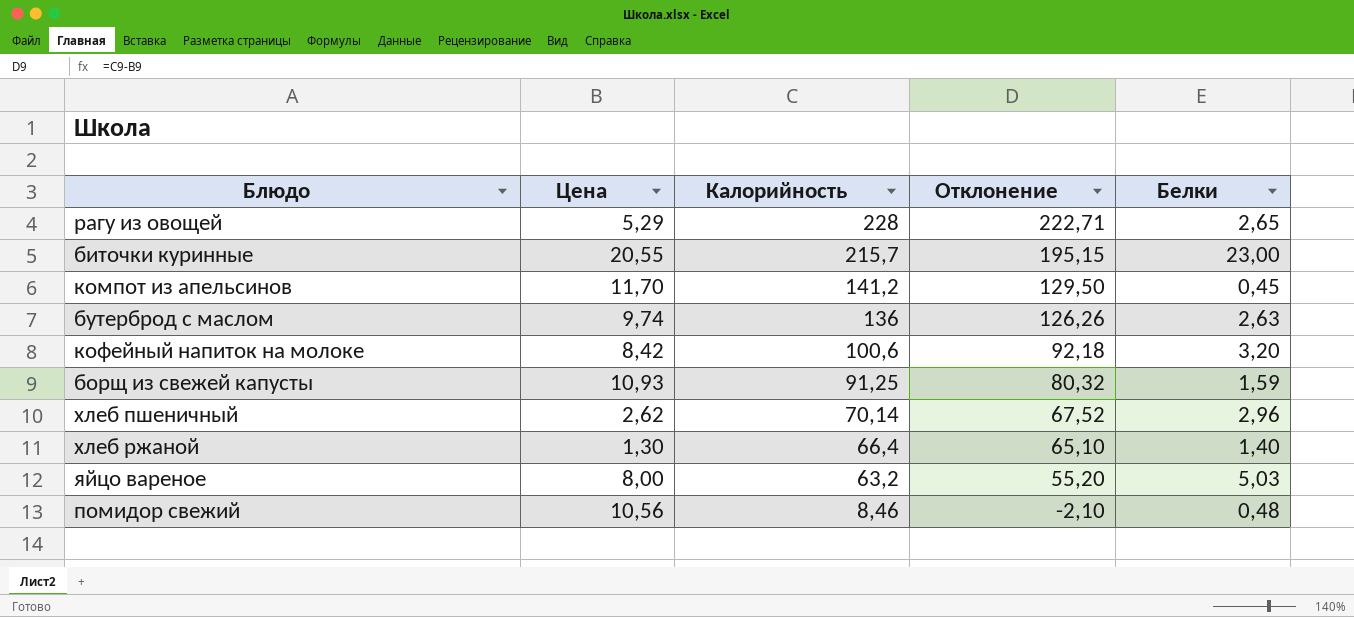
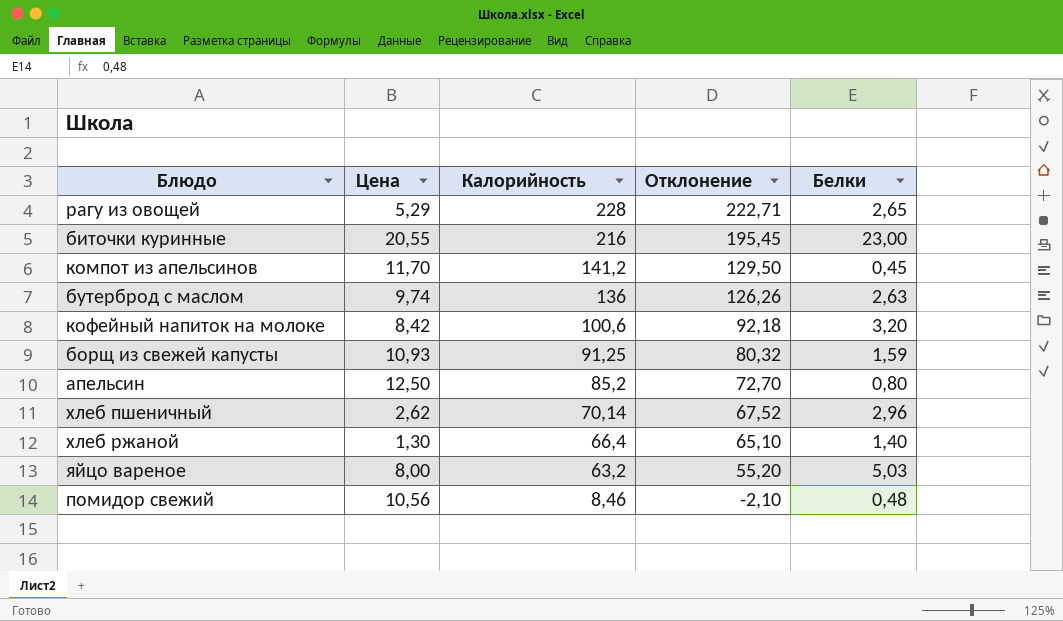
биточки куринные | Калорийность: 215,7 -> 216
биточки куринные | Отклонение: 195,15 -> 195,45
row апельсин: none -> 12,50 | 85,2 | 72,70 | 0,80

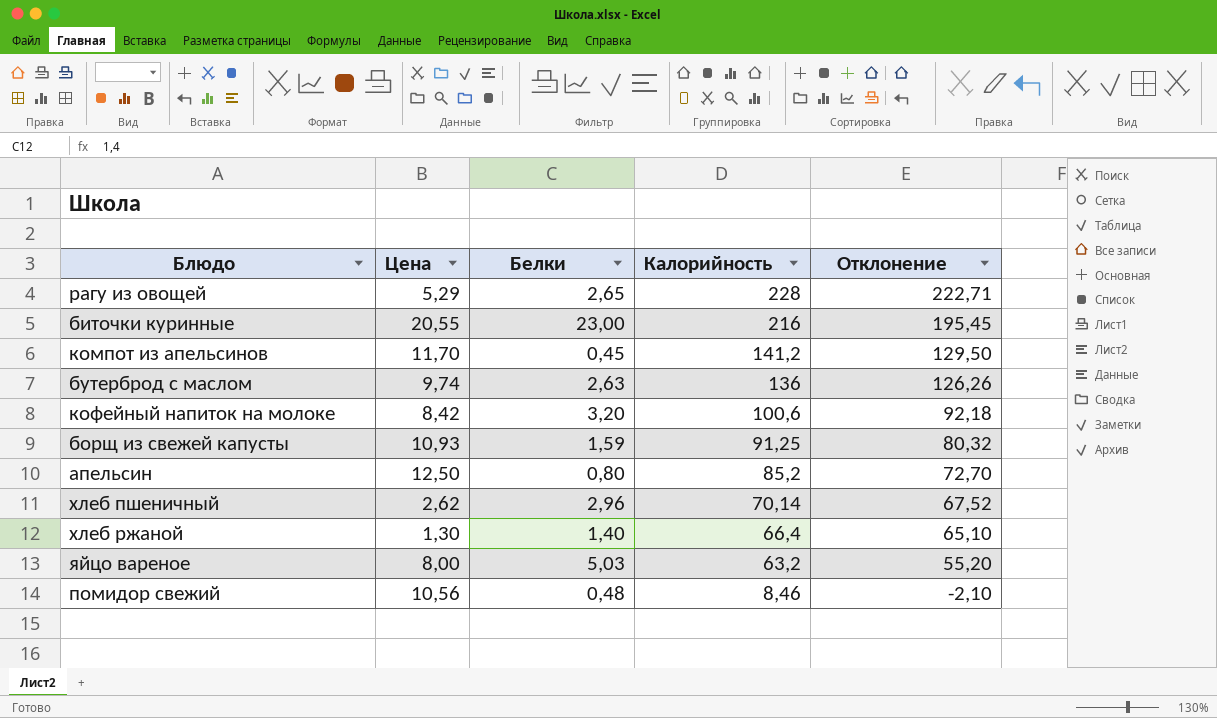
column Белки | position: 5 -> 3

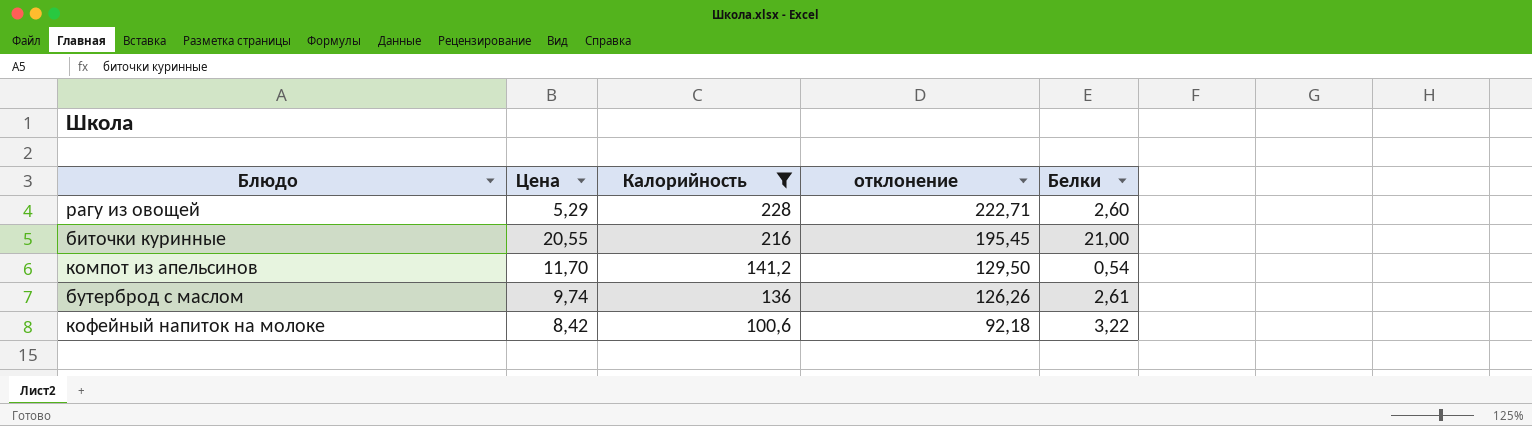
filter: none -> Калорийность >= 100,6
column name: Отклонение -> отклонение
column Белки | position: 3 -> 5
рагу из овощей | Белки: 2,65 -> 2,60
биточки куринные | Белки: 23,00 -> 21,00
компот из апельсинов | Белки: 0,45 -> 0,54
бутерброд с маслом | Белки: 2,63 -> 2,61
кофейный напиток на молоке | Белки: 3,20 -> 3,22

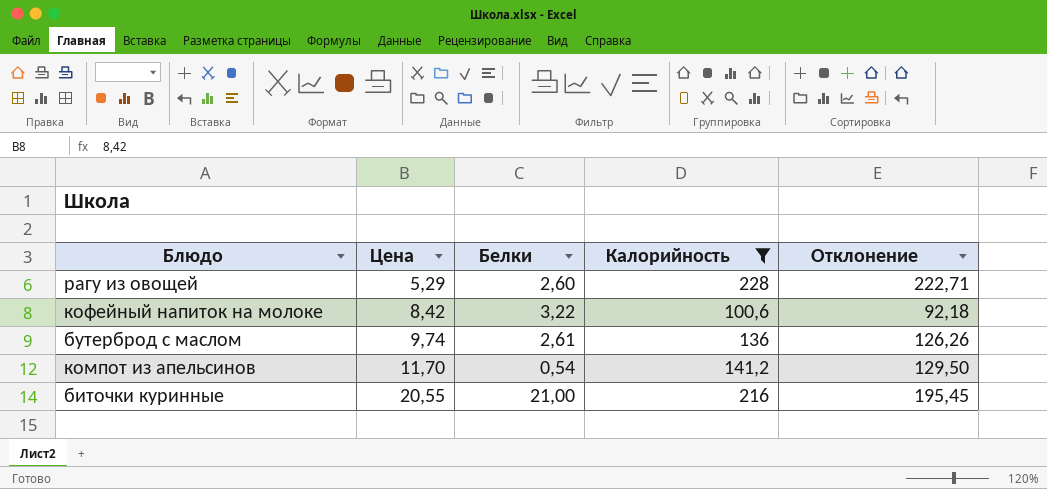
row order: Калорийность descending -> Цена ascending
column Белки | position: 5 -> 3
column name: отклонение -> Отклонение

